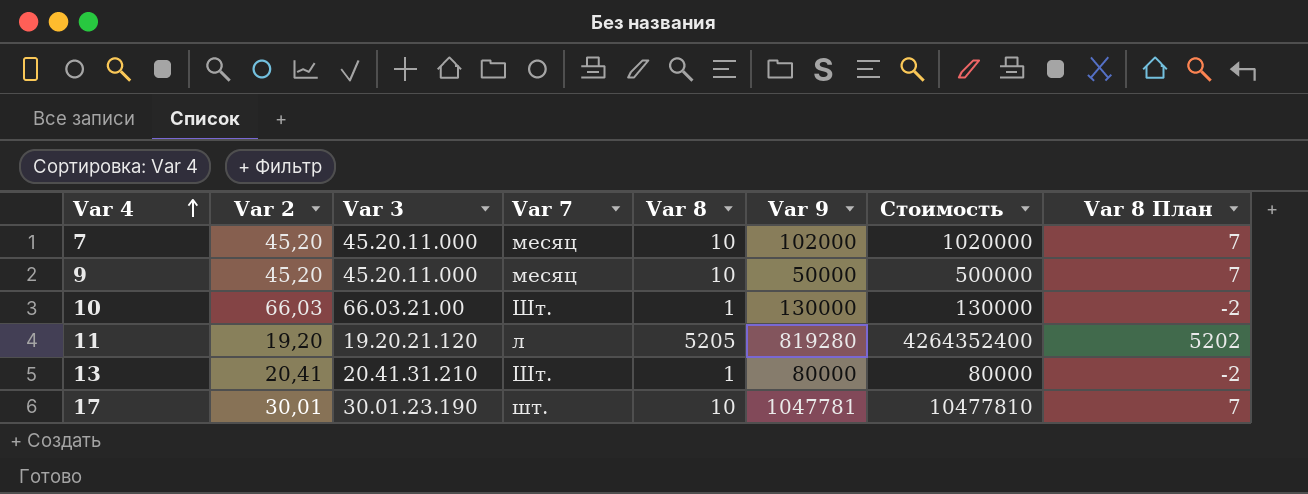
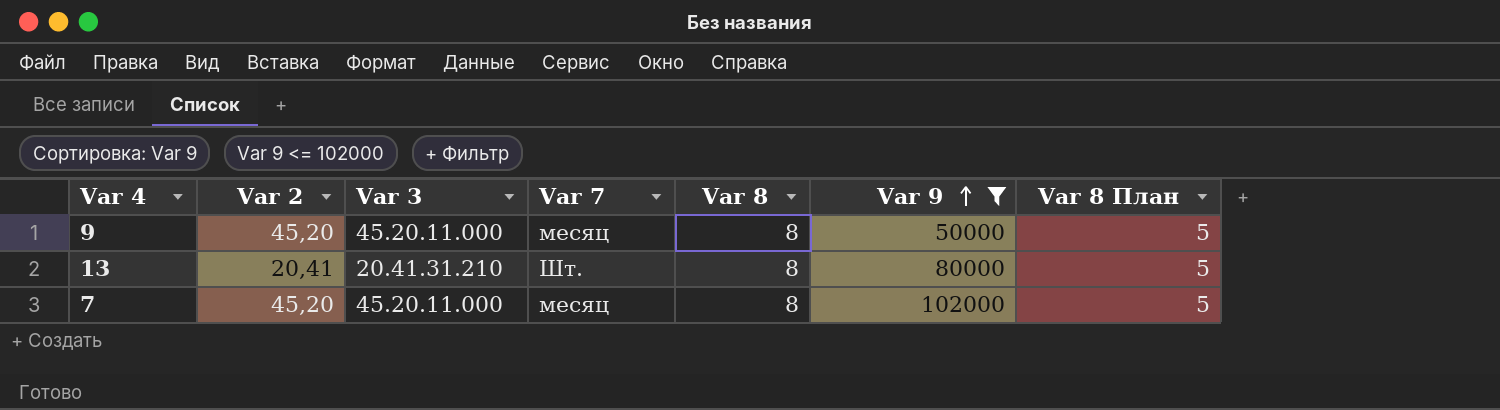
filter: none -> Var 9 <= 102000
row order: Var 4 ascending -> Var 9 ascending
column Стоимость | formula: [Var 8] * [Var 9] -> none
9 | Var 8: 10 -> 8
9 | Var 8 План: 7 -> 5
13 | Var 8: 1 -> 8
13 | Var 8 План: -2 -> 5
7 | Var 8: 10 -> 8
7 | Var 8 План: 7 -> 5

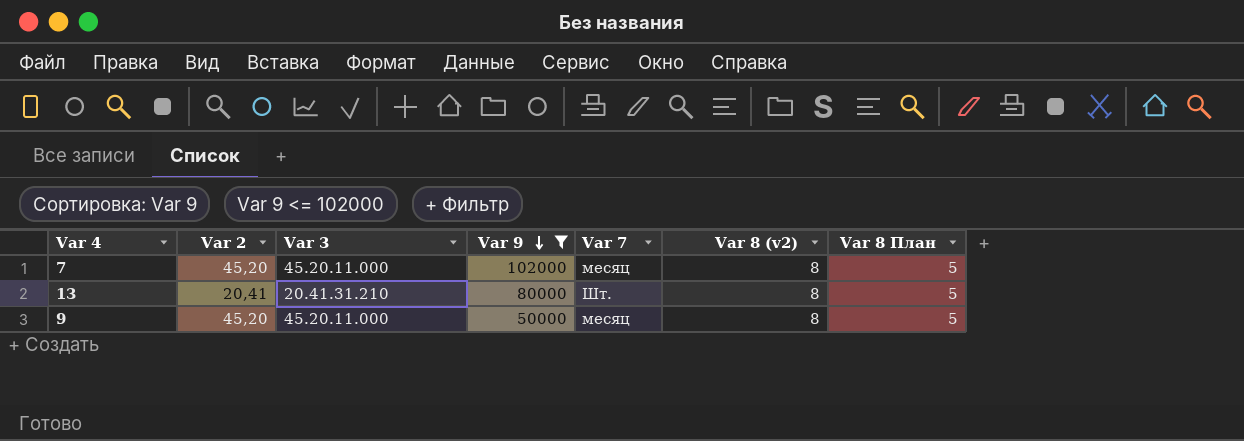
row order: Var 9 ascending -> Var 9 descending
column Var 9 | position: 6 -> 4
column name: Var 8 -> Var 8 (v2)

